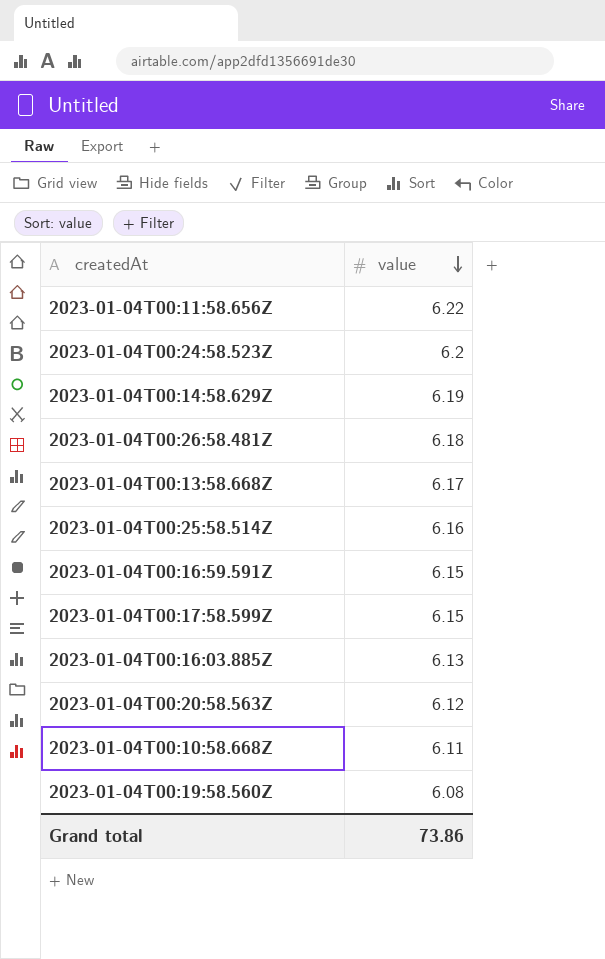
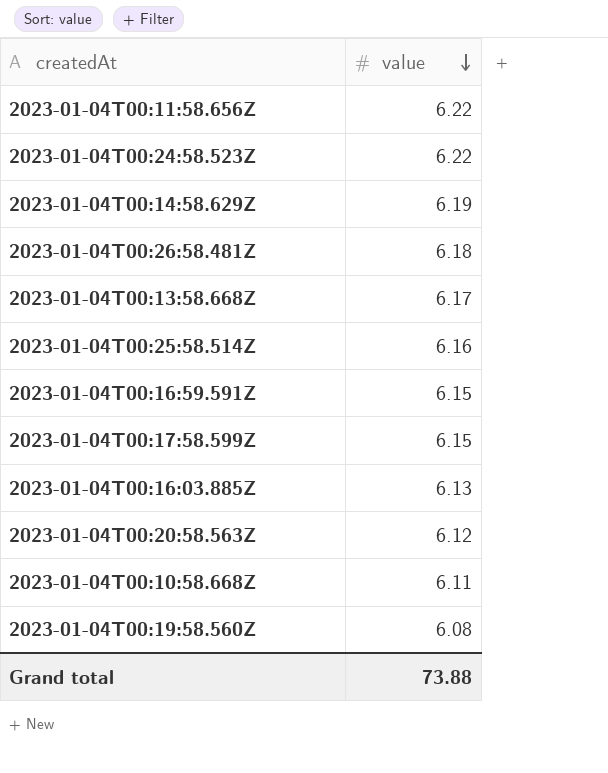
2023-01-04T00:24:58.523Z | value: 6.2 -> 6.22
Grand total | value: 73.86 -> 73.88

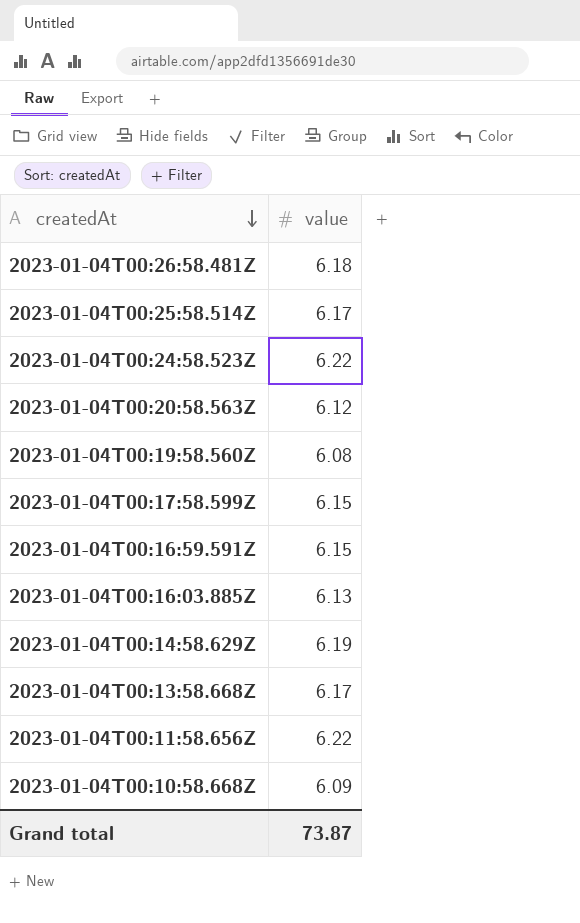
row order: value descending -> createdAt descending
2023-01-04T00:25:58.514Z | value: 6.16 -> 6.17
2023-01-04T00:10:58.668Z | value: 6.11 -> 6.09
Grand total | value: 73.88 -> 73.87

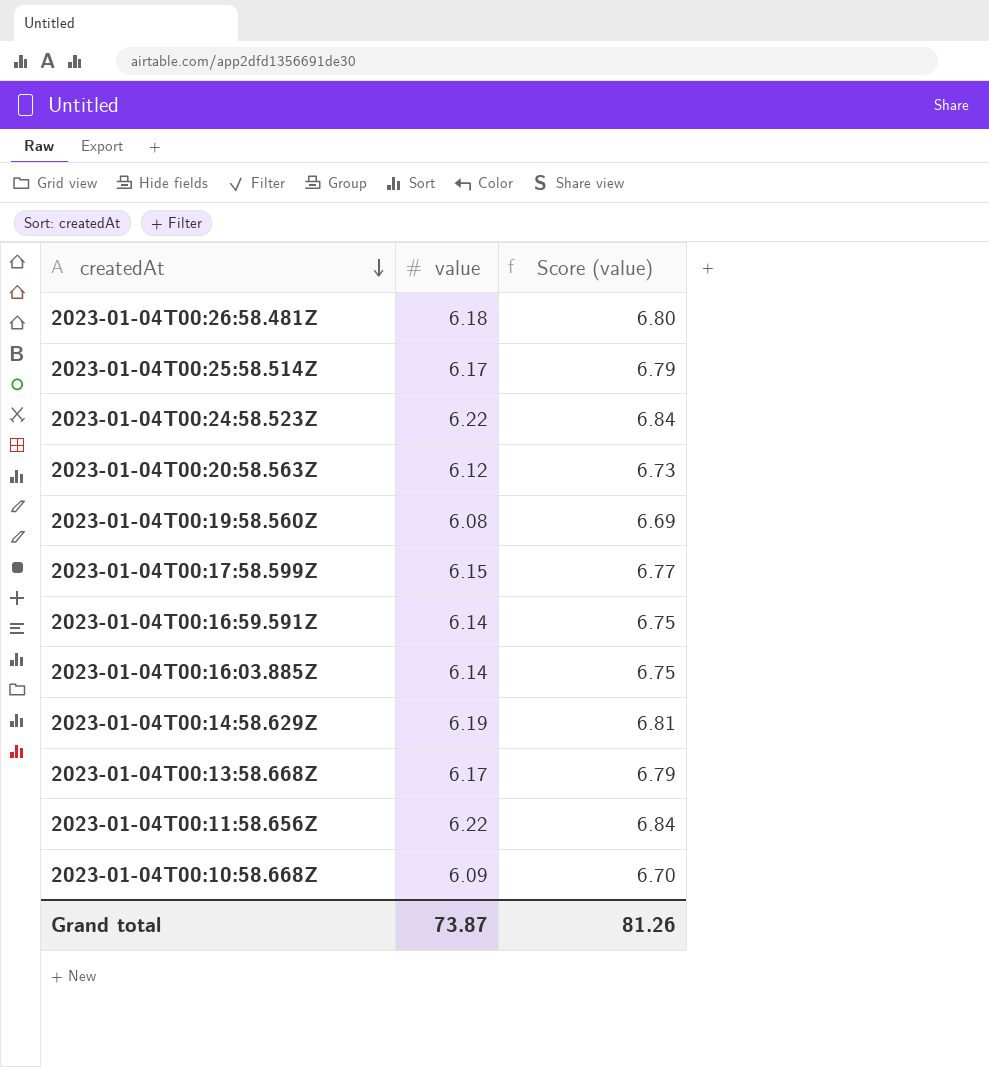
column Score (value) | formula: none -> [value] * 1.1
2023-01-04T00:16:59.591Z | value: 6.15 -> 6.14
2023-01-04T00:16:03.885Z | value: 6.13 -> 6.14

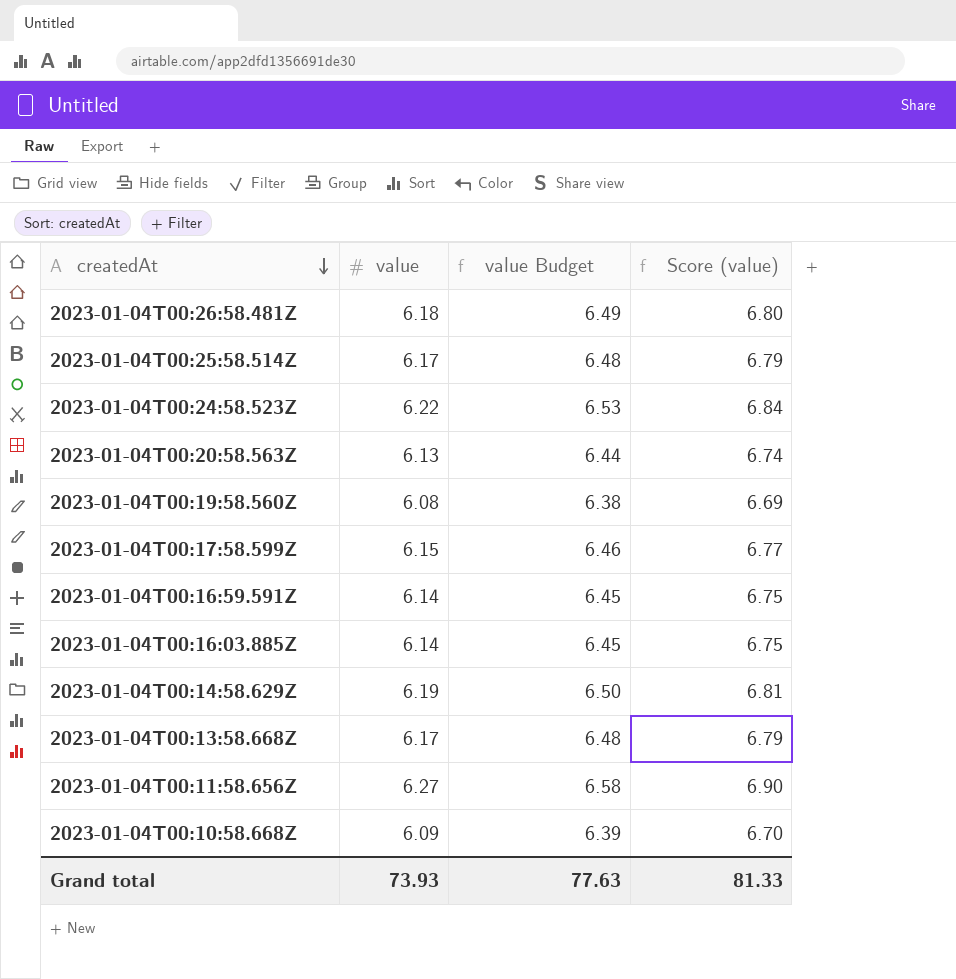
column value Budget | formula: none -> [value] * 1.05
2023-01-04T00:20:58.563Z | value: 6.12 -> 6.13
2023-01-04T00:20:58.563Z | Score (value): 6.73 -> 6.74
2023-01-04T00:11:58.656Z | value: 6.22 -> 6.27
2023-01-04T00:11:58.656Z | Score (value): 6.84 -> 6.90
Grand total | value: 73.87 -> 73.93
Grand total | Score (value): 81.26 -> 81.33

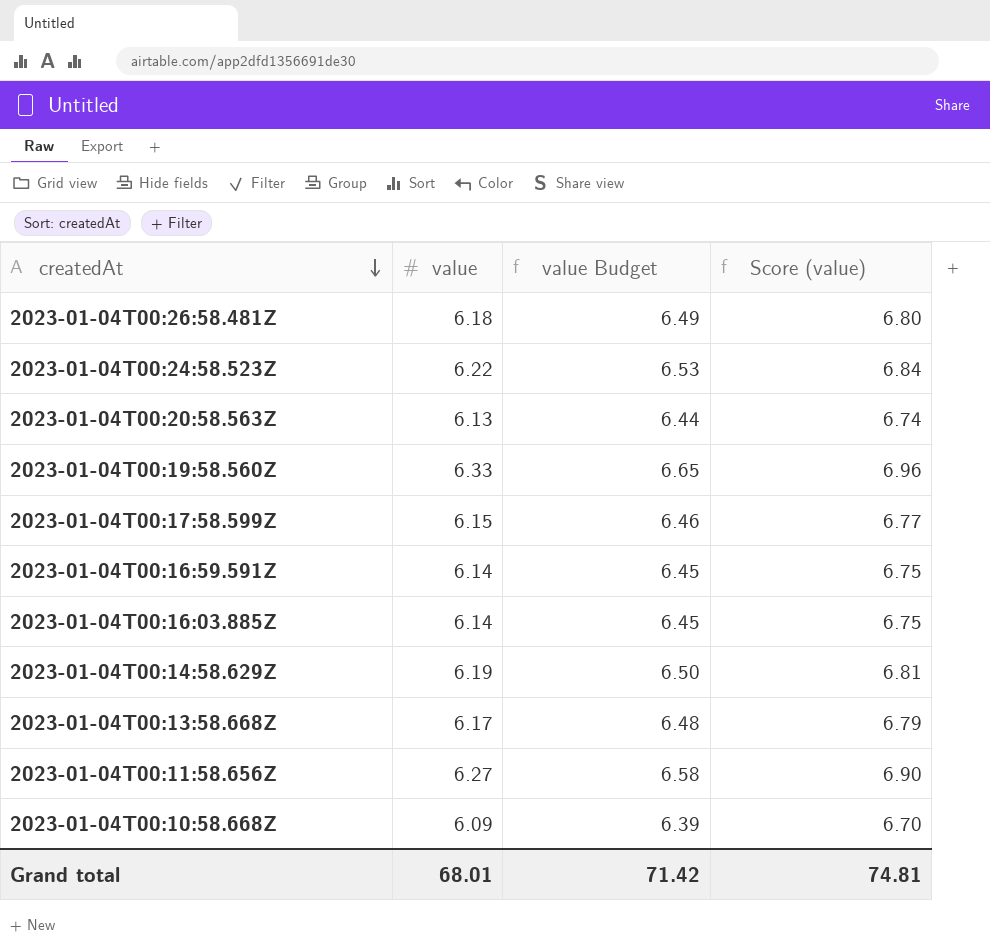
row 2023-01-04T00:25:58.514Z: 6.17 | 6.48 | 6.79 -> none
2023-01-04T00:19:58.560Z | value: 6.08 -> 6.33
2023-01-04T00:19:58.560Z | value Budget: 6.38 -> 6.65
2023-01-04T00:19:58.560Z | Score (value): 6.69 -> 6.96
Grand total | value: 73.93 -> 68.01
Grand total | value Budget: 77.63 -> 71.42
Grand total | Score (value): 81.33 -> 74.81

